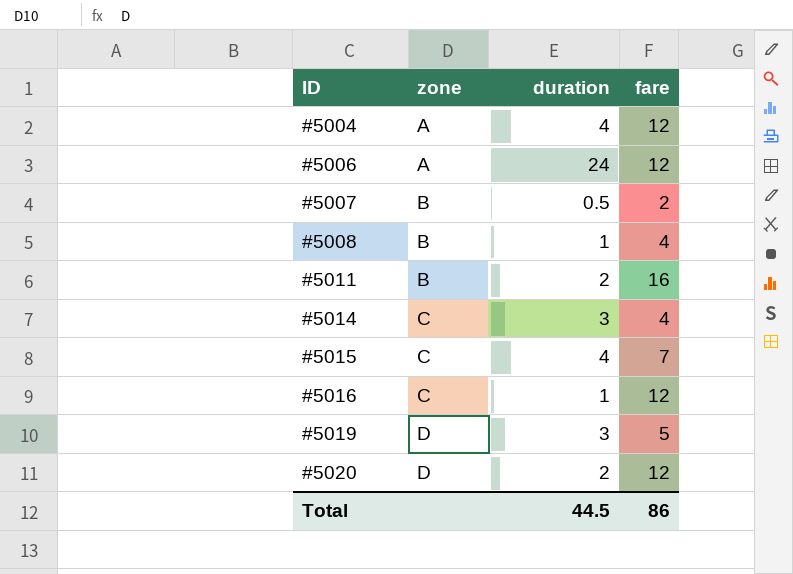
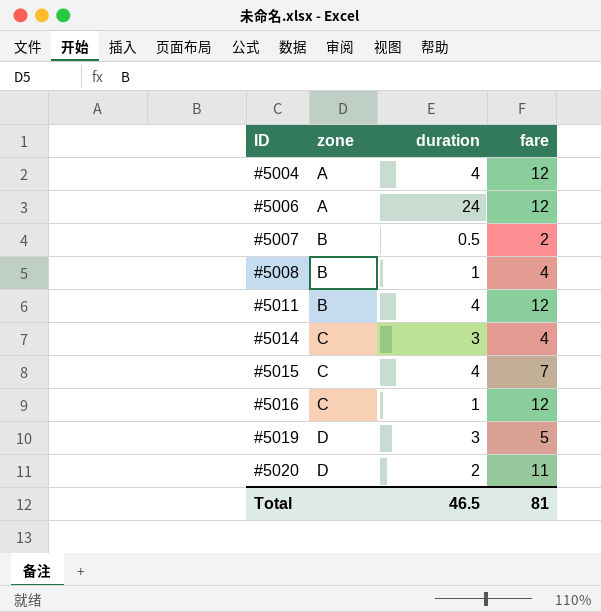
#5011 | duration: 2 -> 4
#5011 | fare: 16 -> 12
#5020 | fare: 12 -> 11
Total | duration: 44.5 -> 46.5
Total | fare: 86 -> 81

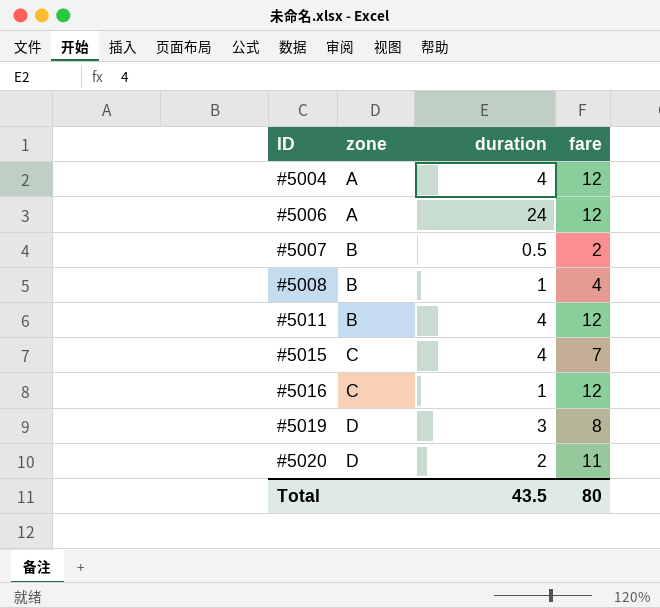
row #5014: C | 3 | 4 -> none
#5019 | fare: 5 -> 8
Total | duration: 46.5 -> 43.5
Total | fare: 81 -> 80

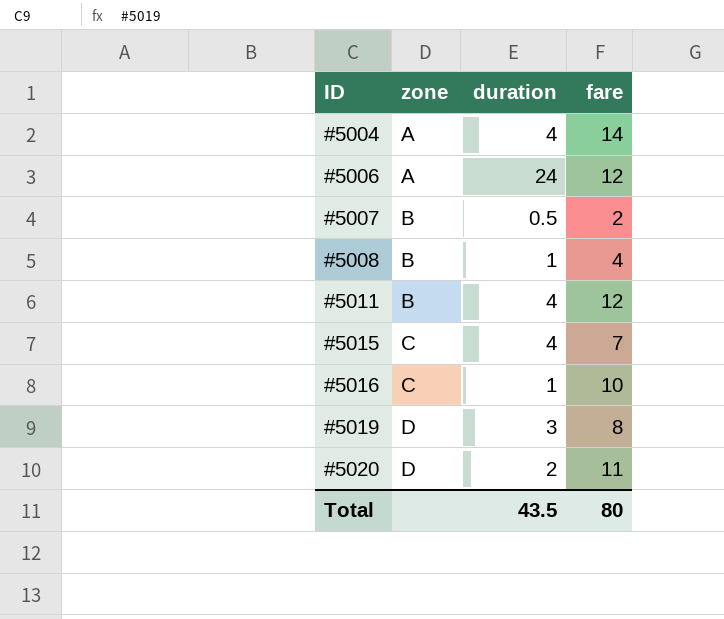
#5004 | fare: 12 -> 14
#5016 | fare: 12 -> 10

